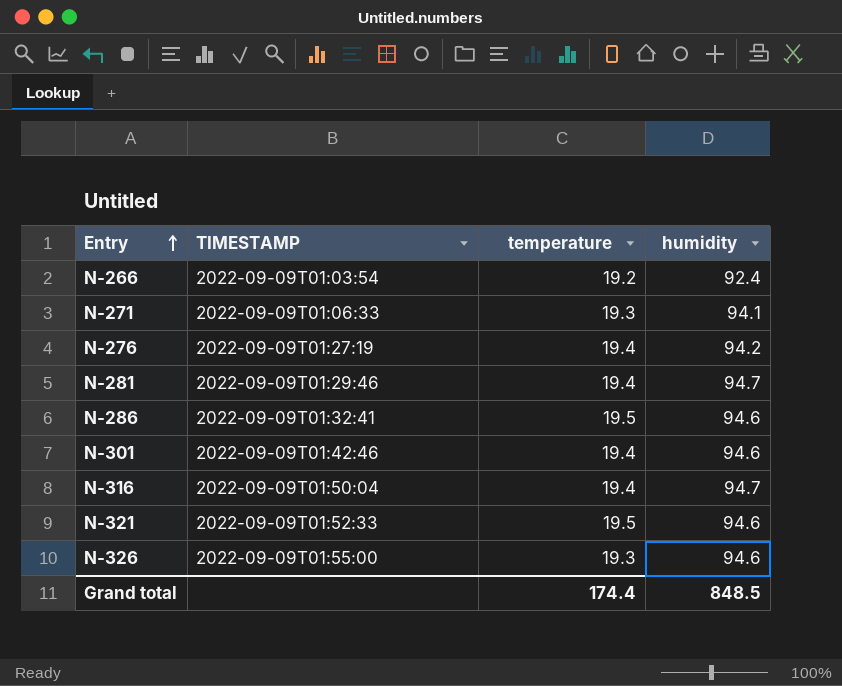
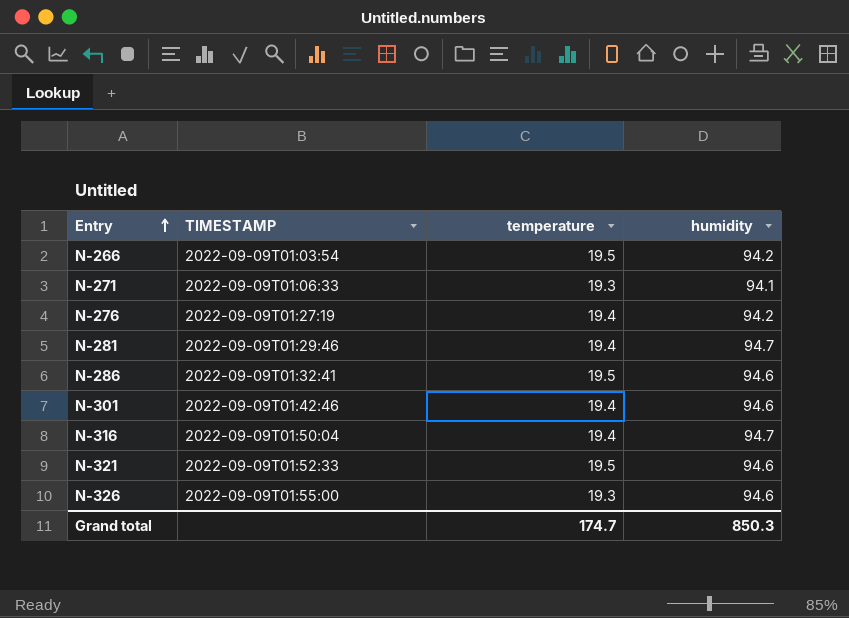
N-266 | temperature: 19.2 -> 19.5
N-266 | humidity: 92.4 -> 94.2
Grand total | temperature: 174.4 -> 174.7
Grand total | humidity: 848.5 -> 850.3

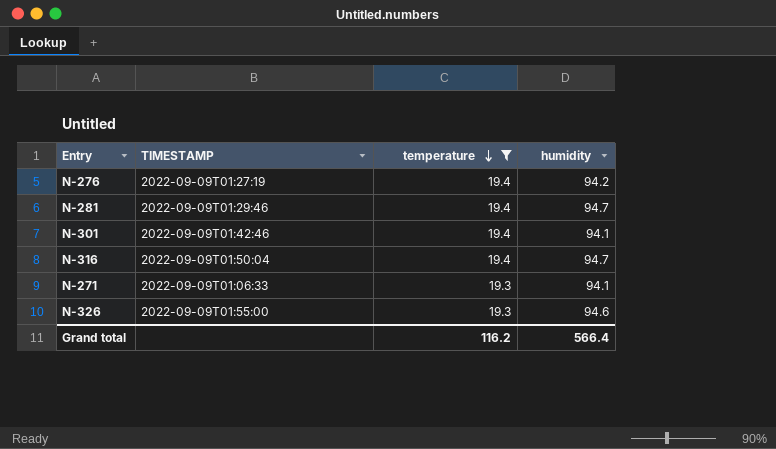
filter: none -> temperature != 19.5
row order: Entry ascending -> temperature descending
N-301 | humidity: 94.6 -> 94.1
Grand total | temperature: 174.7 -> 116.2
Grand total | humidity: 850.3 -> 566.4

